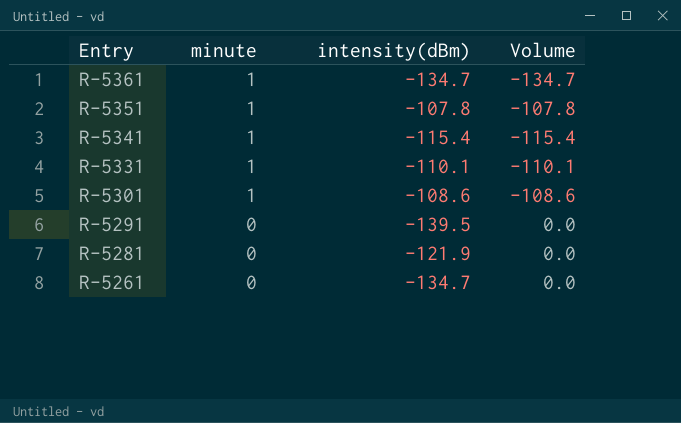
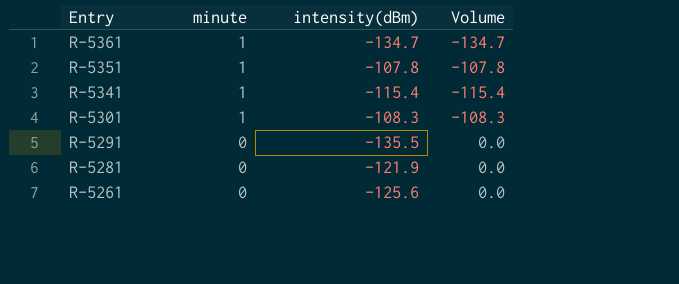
row R-5331: 1 | -110.1 | -110.1 -> none
R-5301 | intensity(dBm): -108.6 -> -108.3
R-5301 | Volume: -108.6 -> -108.3
R-5291 | intensity(dBm): -139.5 -> -135.5
R-5261 | intensity(dBm): -134.7 -> -125.6

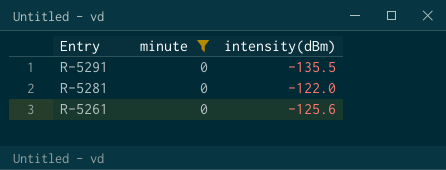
filter: none -> minute = 0
column Volume | formula: [minute] * [intensity(dBm)] -> none
R-5281 | intensity(dBm): -121.9 -> -122.0

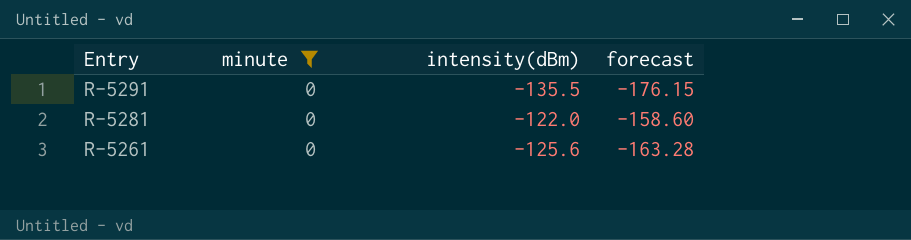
column forecast | formula: none -> [intensity(dBm)] * 1.3

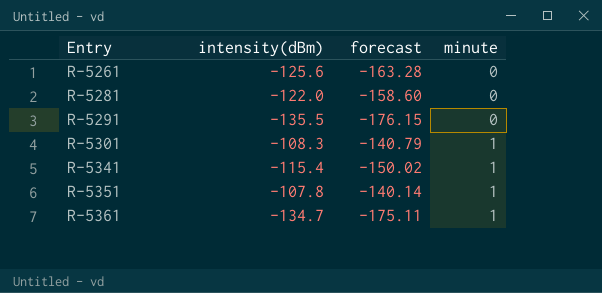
filter: minute = 0 -> none
row order: Entry descending -> Entry ascending
column minute | position: 2 -> 4

